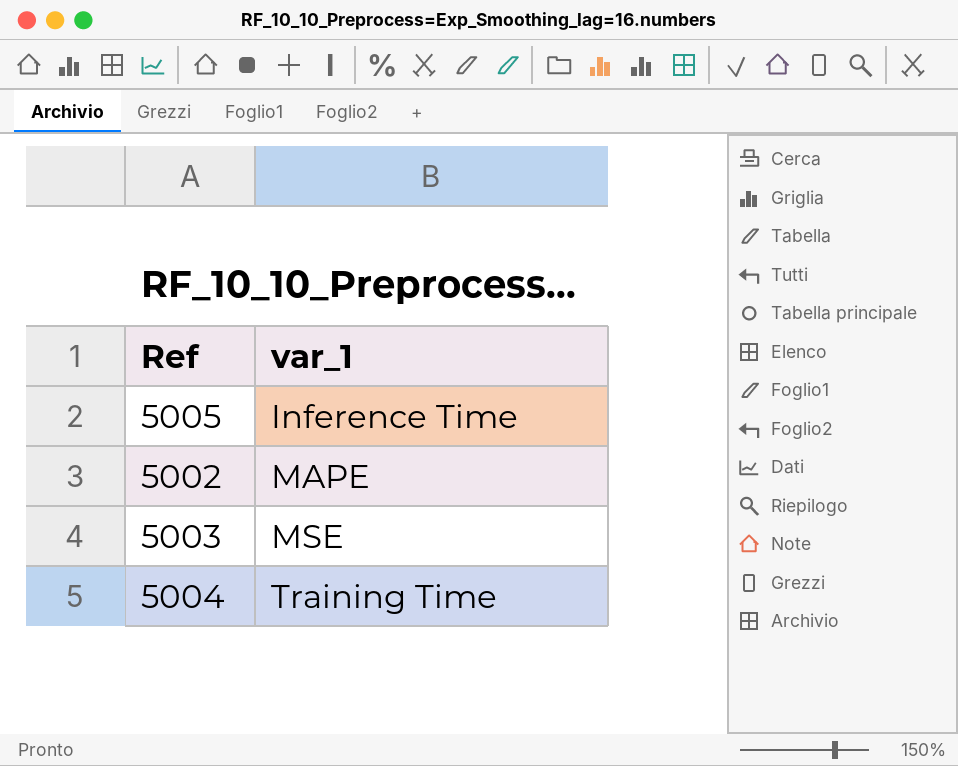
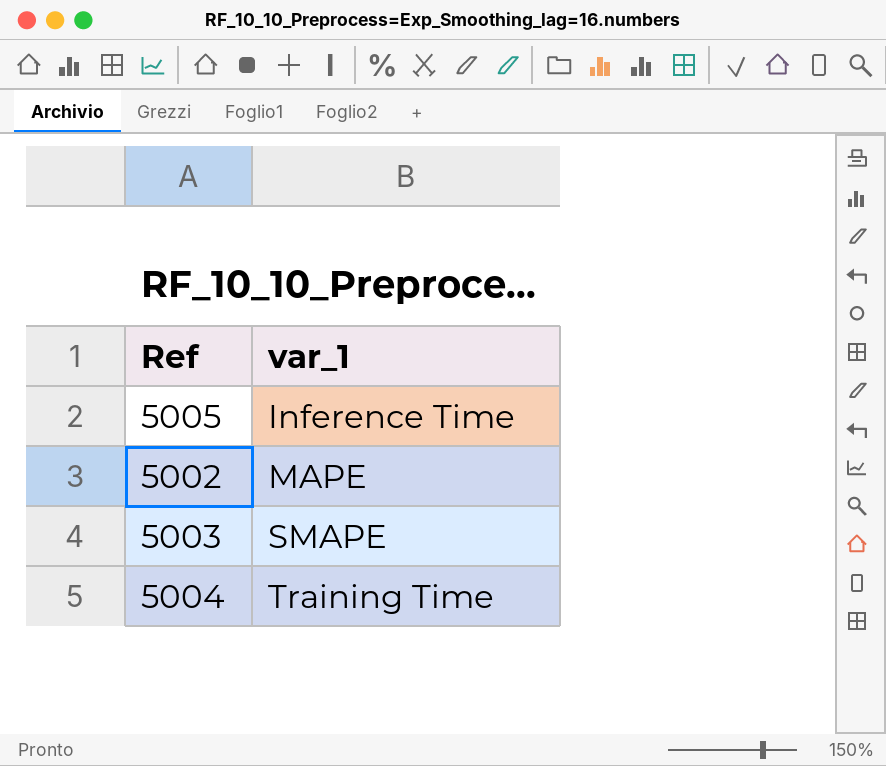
5003 | var_1: MSE -> SMAPE

